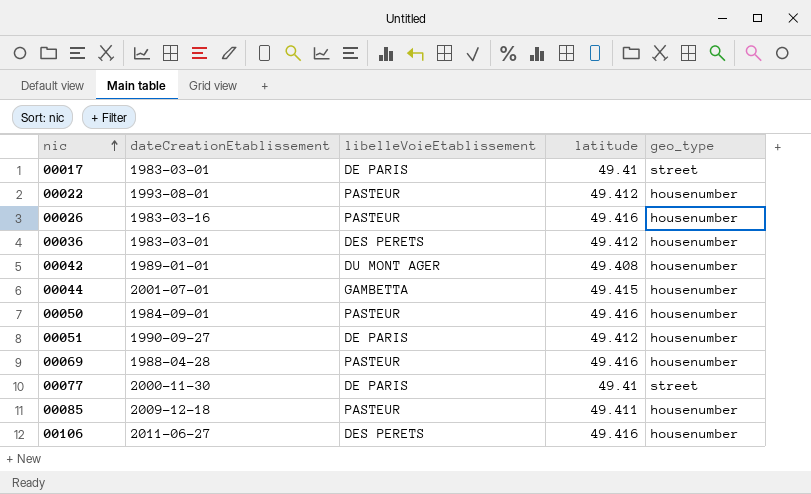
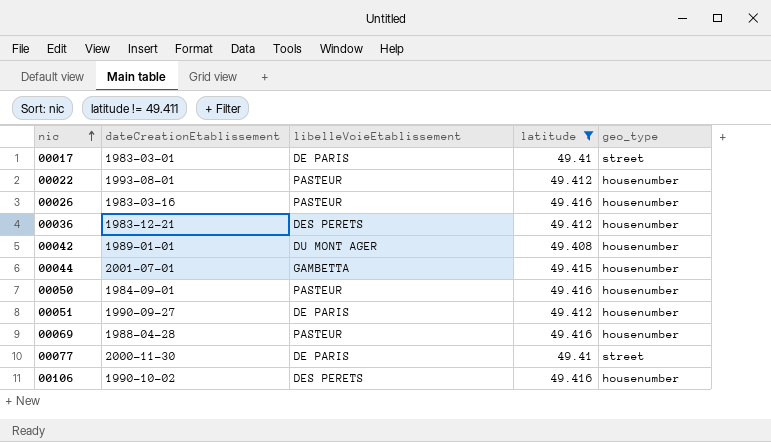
filter: none -> latitude != 49.411
00036 | dateCreationEtablissement: 1983-03-01 -> 1983-12-21
00106 | dateCreationEtablissement: 2011-06-27 -> 1990-10-02

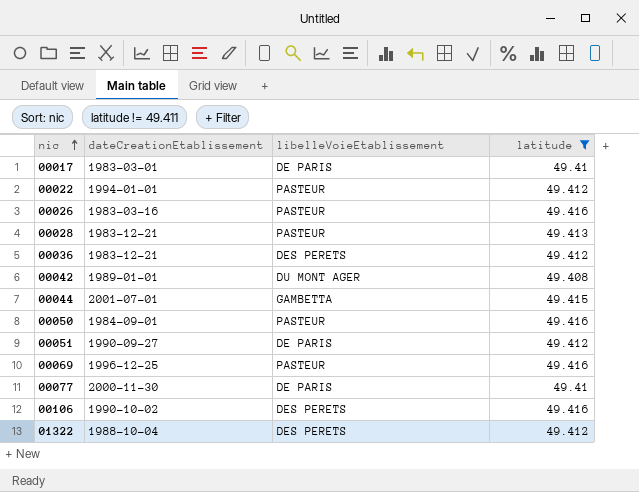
column geo_type | position: 5 -> none
00022 | dateCreationEtablissement: 1993-08-01 -> 1994-01-01
row 00028: none -> 1983-12-21 | PASTEUR | 49.413
00069 | dateCreationEtablissement: 1988-04-28 -> 1996-12-25
row 01322: none -> 1988-10-04 | DES PERETS | 49.412

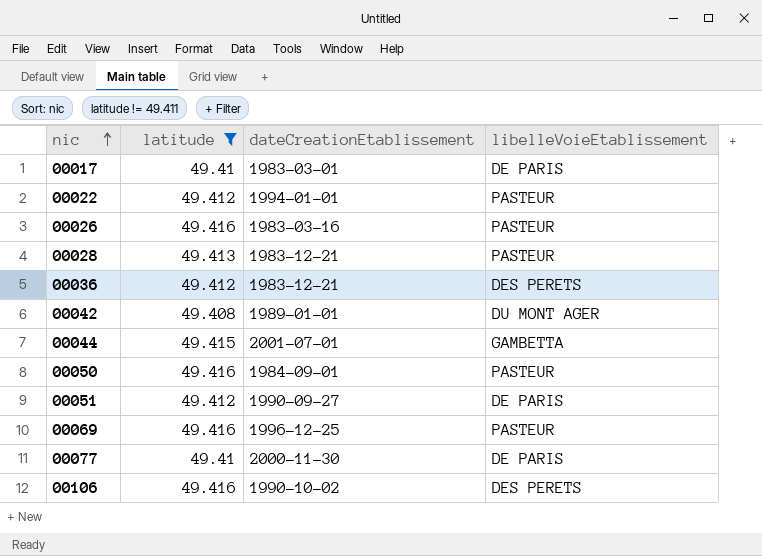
column latitude | position: 4 -> 2
row 01322: 1988-10-04 | DES PERETS | 49.412 -> none

